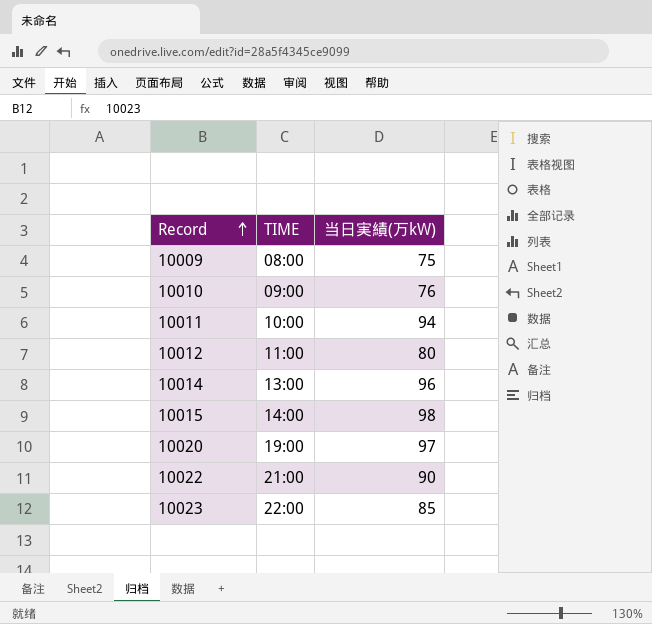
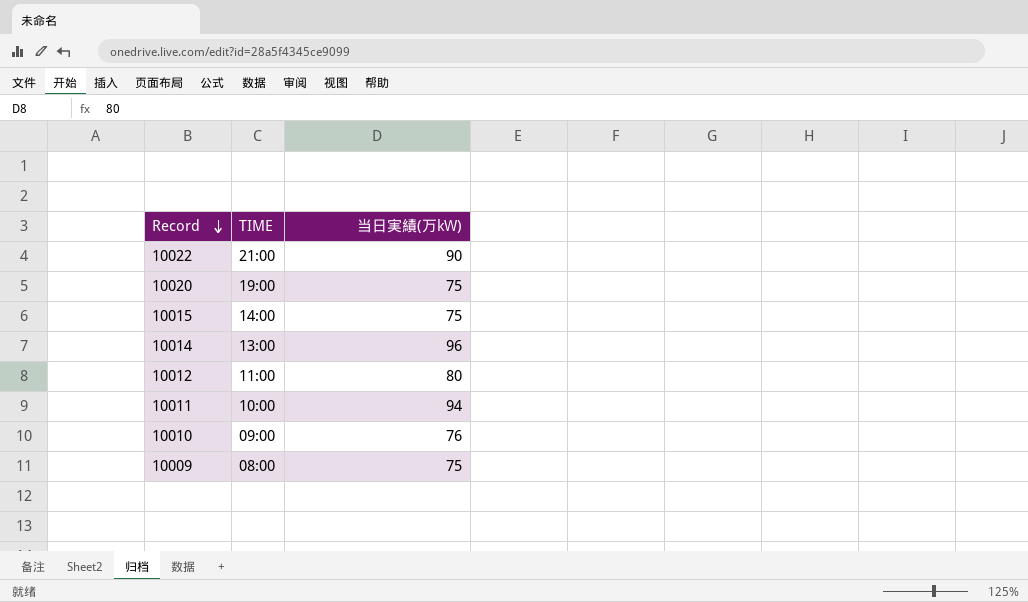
row order: Record ascending -> Record descending
row 10023: 22:00 | 85 -> none
10020 | 当日実績(万kW): 97 -> 75
10015 | 当日実績(万kW): 98 -> 75

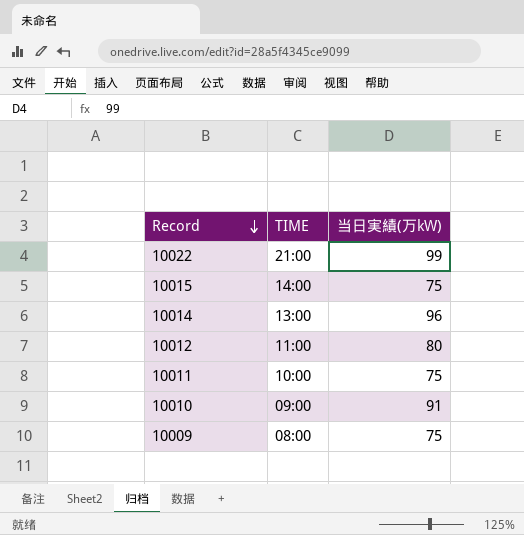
row 10020: 19:00 | 75 -> none
10022 | 当日実績(万kW): 90 -> 99
10011 | 当日実績(万kW): 94 -> 75
10010 | 当日実績(万kW): 76 -> 91

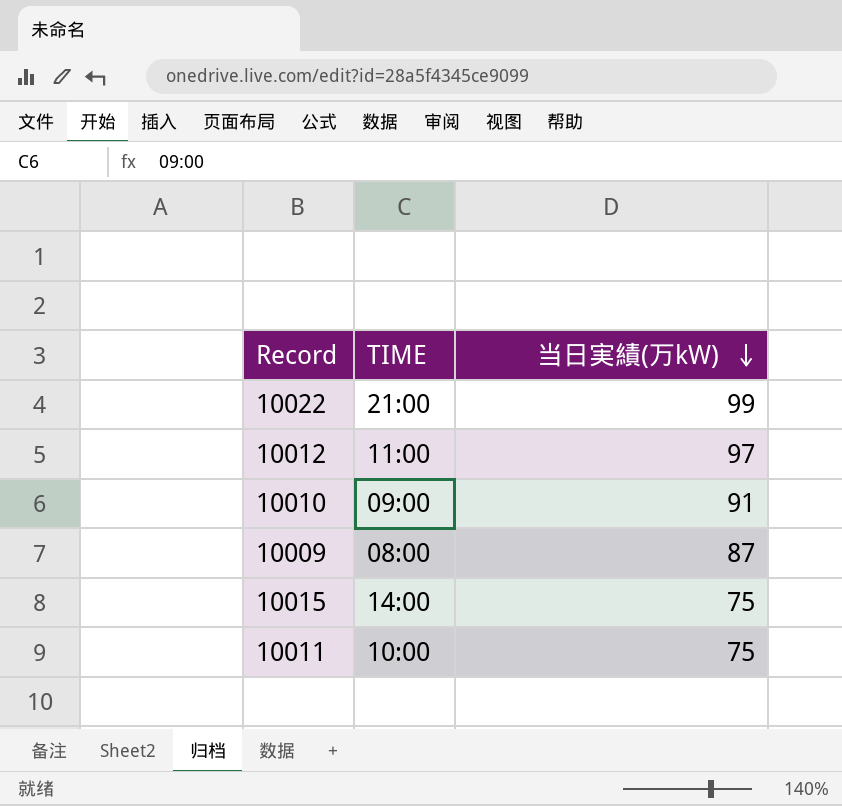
row order: Record descending -> 当日実績(万kW) descending
row 10014: 13:00 | 96 -> none
10012 | 当日実績(万kW): 80 -> 97
10009 | 当日実績(万kW): 75 -> 87

